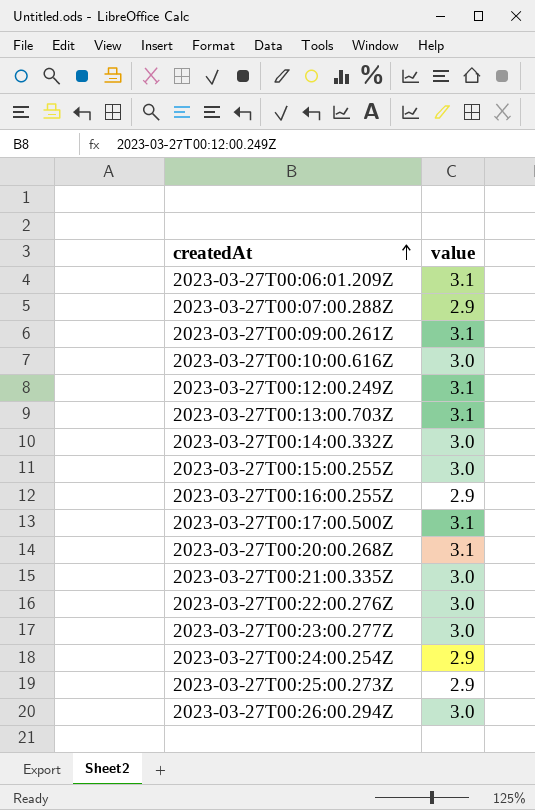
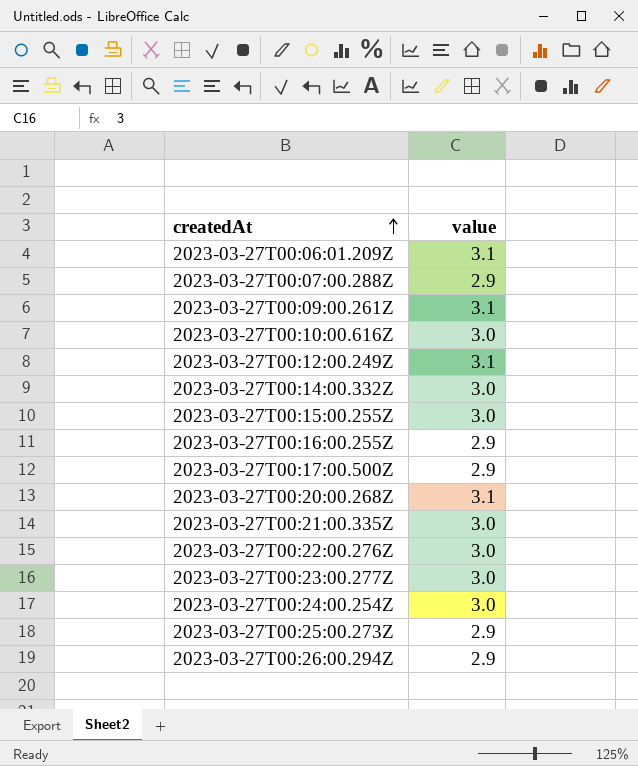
row 2023-03-27T00:13:00.703Z: 3.1 -> none
2023-03-27T00:17:00.500Z | value: 3.1 -> 2.9
2023-03-27T00:24:00.254Z | value: 2.9 -> 3.0
2023-03-27T00:26:00.294Z | value: 3.0 -> 2.9

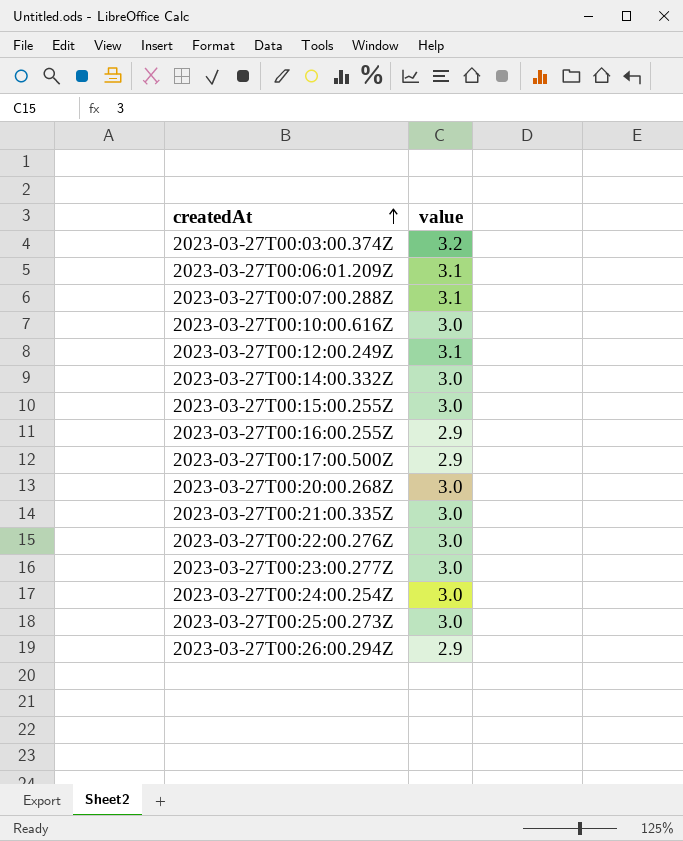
row 2023-03-27T00:09:00.261Z: 3.1 -> none
row 2023-03-27T00:03:00.374Z: none -> 3.2
2023-03-27T00:07:00.288Z | value: 2.9 -> 3.1
2023-03-27T00:20:00.268Z | value: 3.1 -> 3.0
2023-03-27T00:25:00.273Z | value: 2.9 -> 3.0

